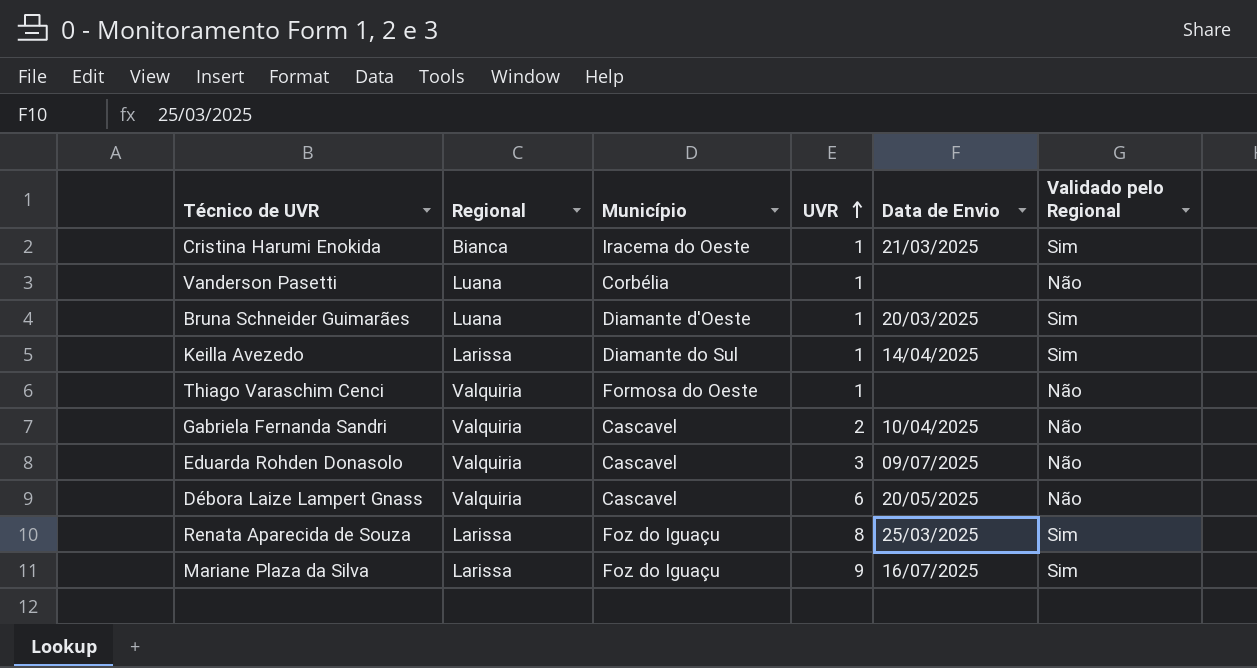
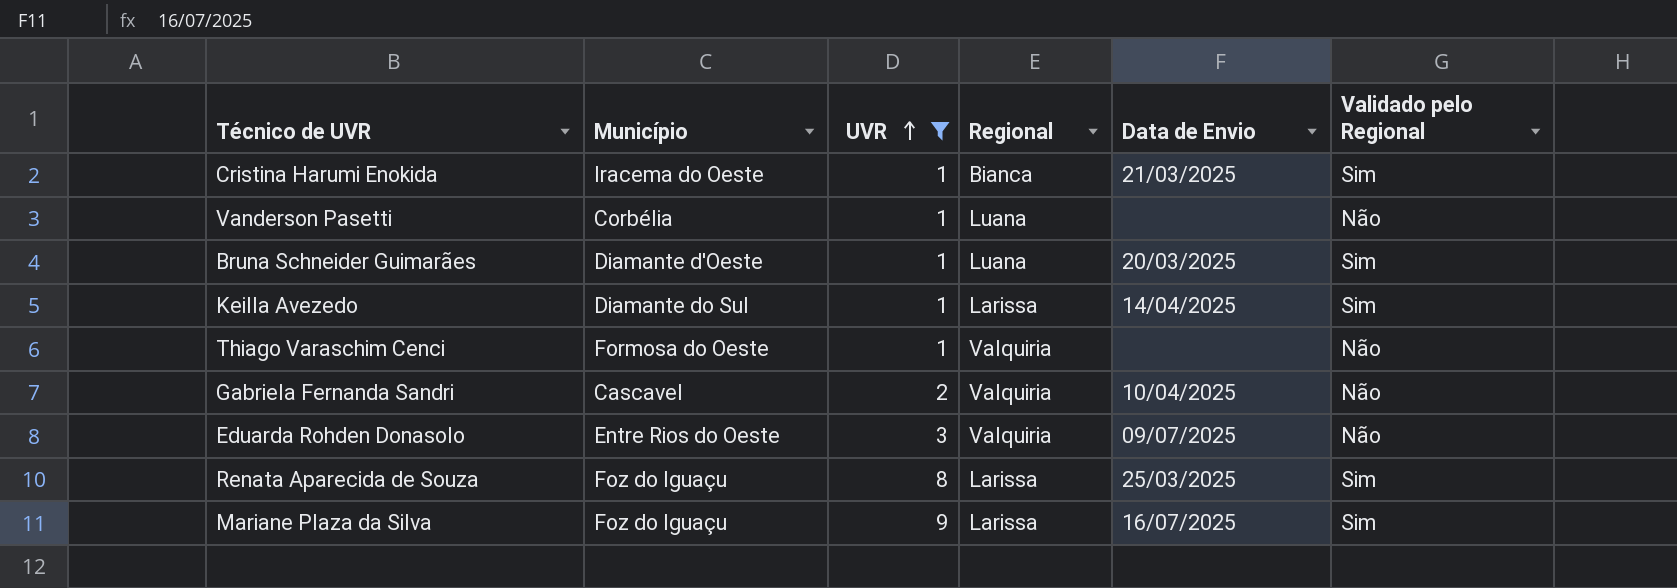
filter: none -> UVR != 6
column Regional | position: 2 -> 4
Eduarda Rohden Donasolo | Município: Cascavel -> Entre Rios do Oeste

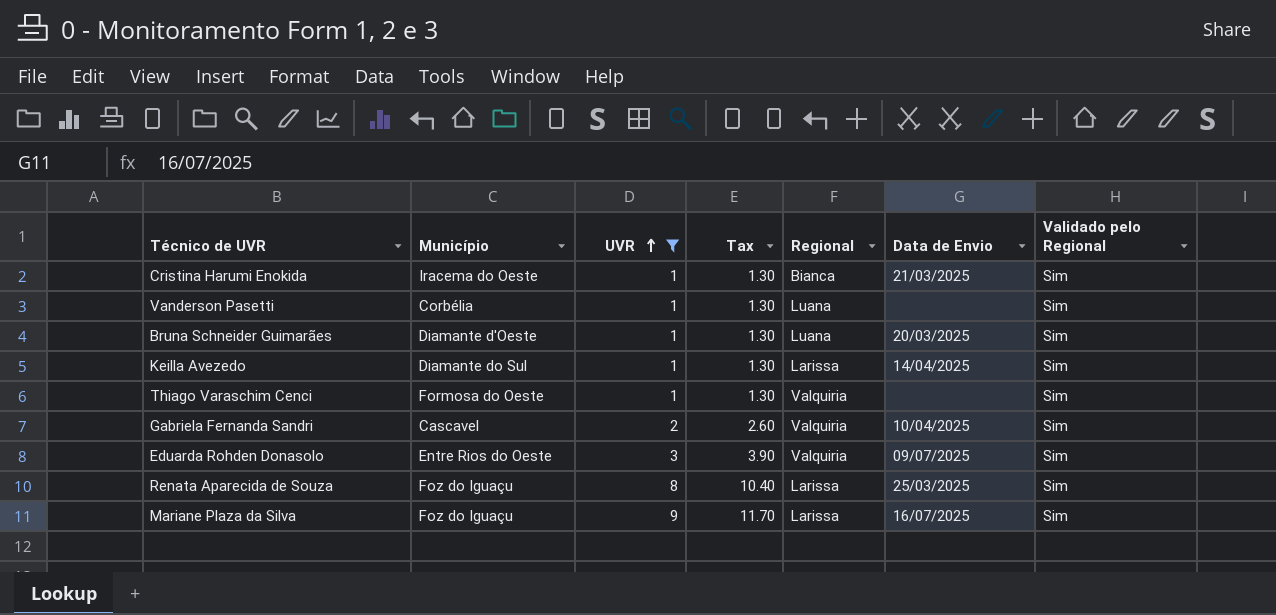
column Tax | formula: none -> [UVR] * 1.3
Vanderson Pasetti | Validado pelo Regional: Não -> Sim
Thiago Varaschim Cenci | Validado pelo Regional: Não -> Sim
Gabriela Fernanda Sandri | Validado pelo Regional: Não -> Sim
Eduarda Rohden Donasolo | Validado pelo Regional: Não -> Sim

